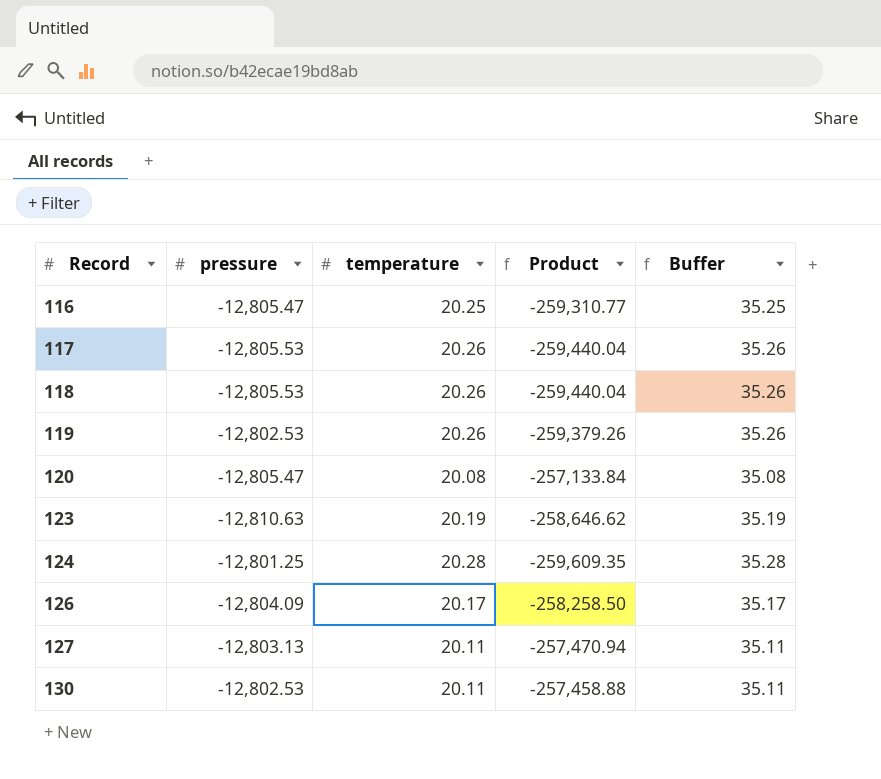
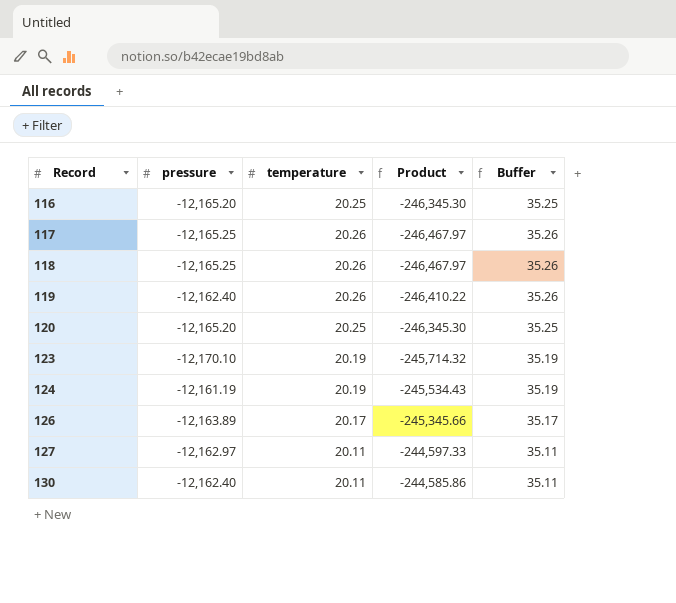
116 | pressure: -12,805.47 -> -12,165.20
116 | Product: -259,310.77 -> -246,345.30
117 | pressure: -12,805.53 -> -12,165.25
117 | Product: -259,440.04 -> -246,467.97
118 | pressure: -12,805.53 -> -12,165.25
118 | Product: -259,440.04 -> -246,467.97
119 | pressure: -12,802.53 -> -12,162.40
119 | Product: -259,379.26 -> -246,410.22
120 | pressure: -12,805.47 -> -12,165.20
120 | temperature: 20.08 -> 20.25
120 | Product: -257,133.84 -> -246,345.30
120 | Buffer: 35.08 -> 35.25
123 | pressure: -12,810.63 -> -12,170.10
123 | Product: -258,646.62 -> -245,714.32
124 | pressure: -12,801.25 -> -12,161.19
124 | temperature: 20.28 -> 20.19
124 | Product: -259,609.35 -> -245,534.43
124 | Buffer: 35.28 -> 35.19
126 | pressure: -12,804.09 -> -12,163.89
126 | Product: -258,258.50 -> -245,345.66
127 | pressure: -12,803.13 -> -12,162.97
127 | Product: -257,470.94 -> -244,597.33
130 | pressure: -12,802.53 -> -12,162.40
130 | Product: -257,458.88 -> -244,585.86

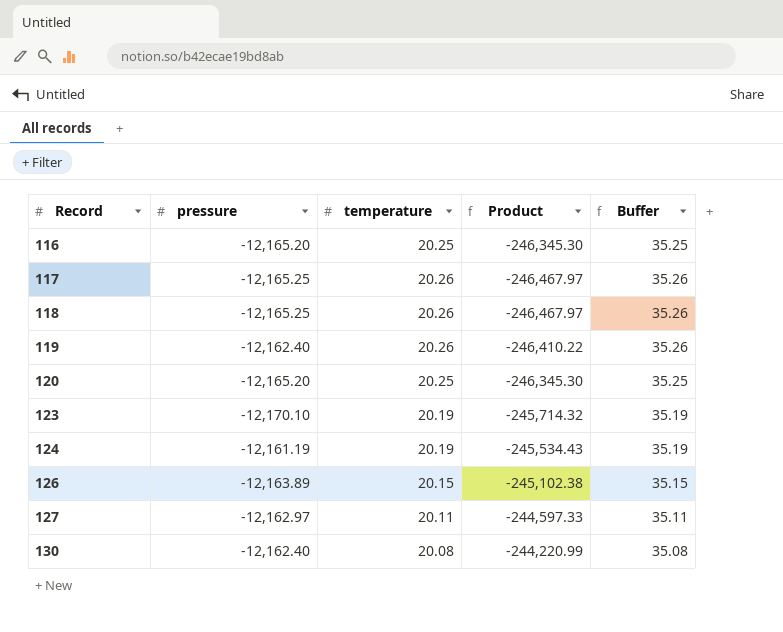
126 | temperature: 20.17 -> 20.15
126 | Product: -245,345.66 -> -245,102.38
126 | Buffer: 35.17 -> 35.15
130 | temperature: 20.11 -> 20.08
130 | Product: -244,585.86 -> -244,220.99
130 | Buffer: 35.11 -> 35.08

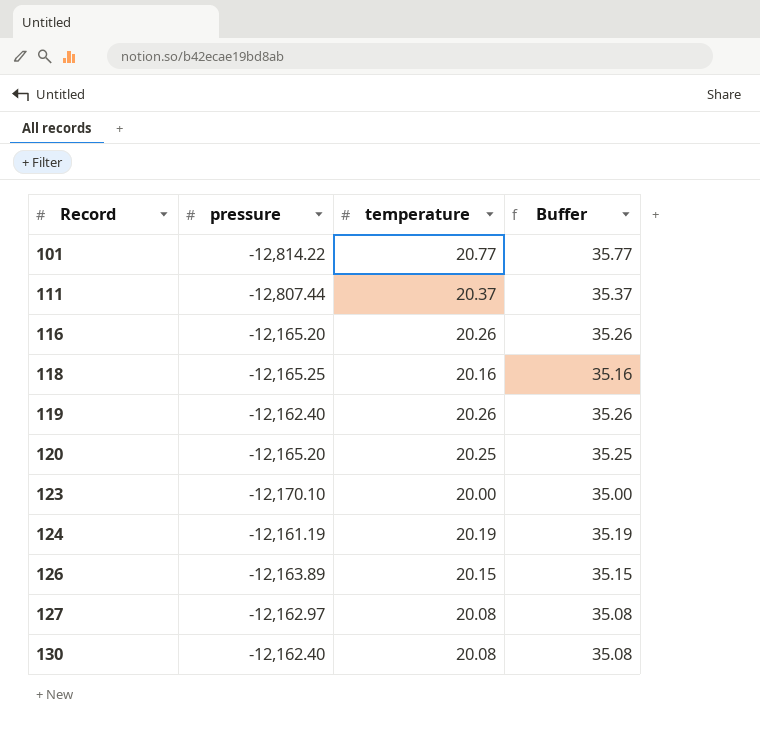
column Product | formula: [pressure] * [temperature] -> none
row 117: -12,165.25 | 20.26 | -246,467.97 | 35.26 -> none
row 101: none -> -12,814.22 | 20.77 | 35.77
row 111: none -> -12,807.44 | 20.37 | 35.37
116 | temperature: 20.25 -> 20.26
116 | Buffer: 35.25 -> 35.26
118 | temperature: 20.26 -> 20.16
118 | Buffer: 35.26 -> 35.16
123 | temperature: 20.19 -> 20.00
123 | Buffer: 35.19 -> 35.00
127 | temperature: 20.11 -> 20.08
127 | Buffer: 35.11 -> 35.08

